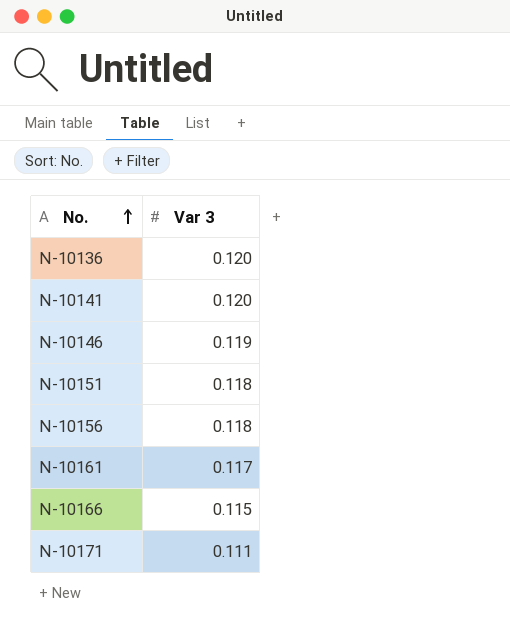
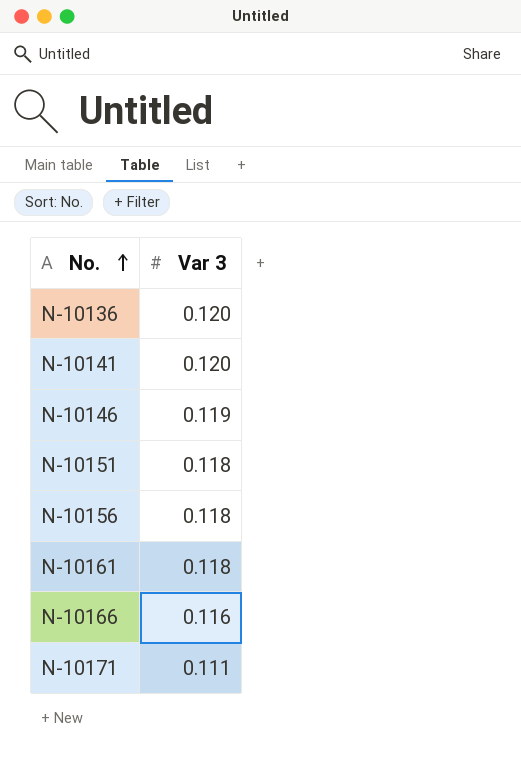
N-10161 | Var 3: 0.117 -> 0.118
N-10166 | Var 3: 0.115 -> 0.116

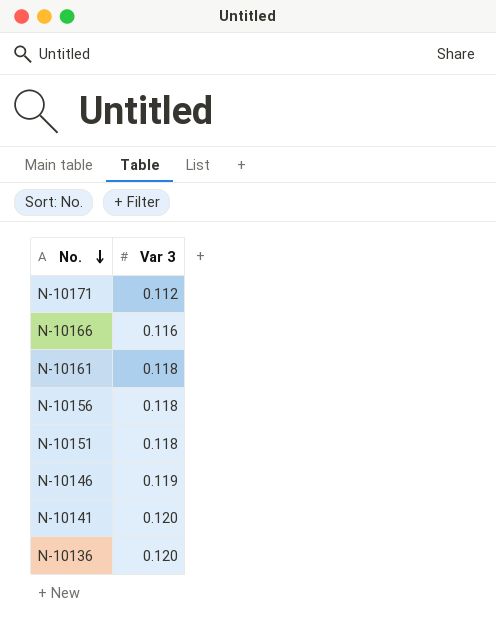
row order: No. ascending -> No. descending
N-10171 | Var 3: 0.111 -> 0.112

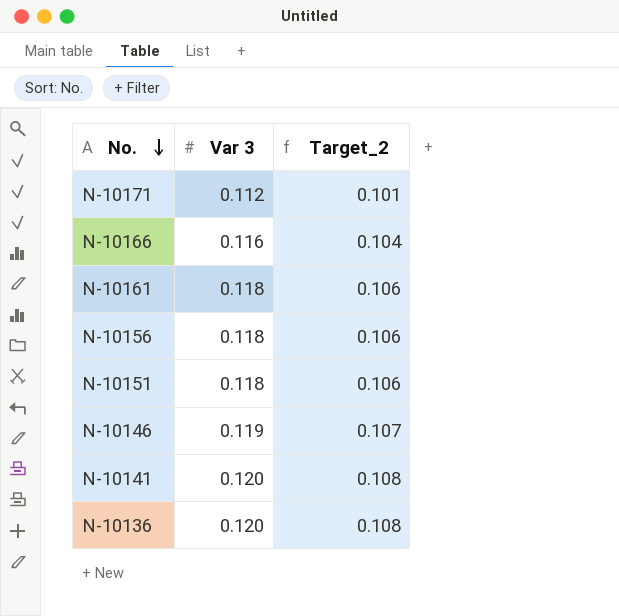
column Target_2 | formula: none -> [Var 3] * 0.9

